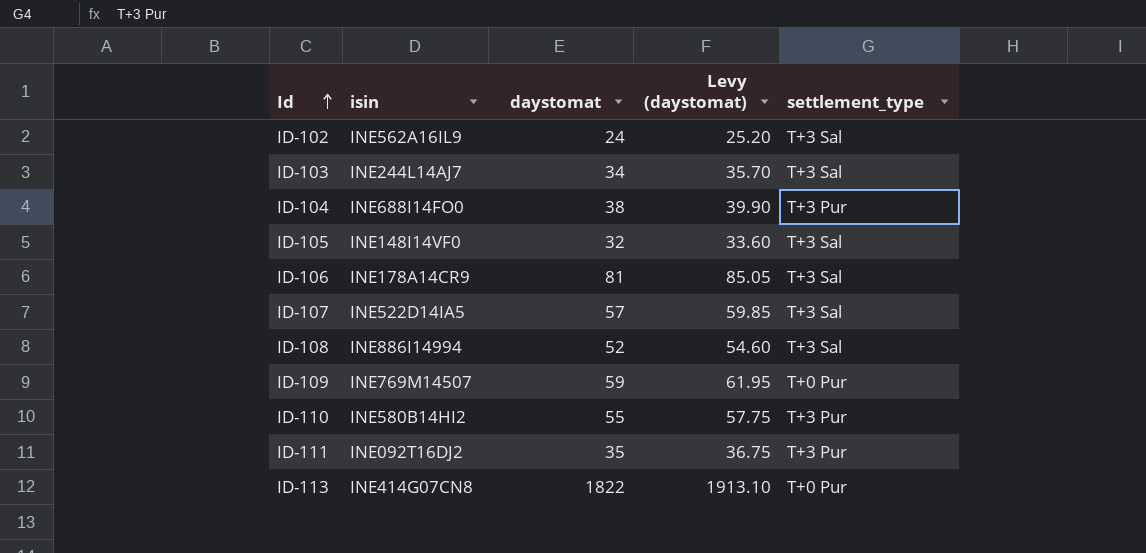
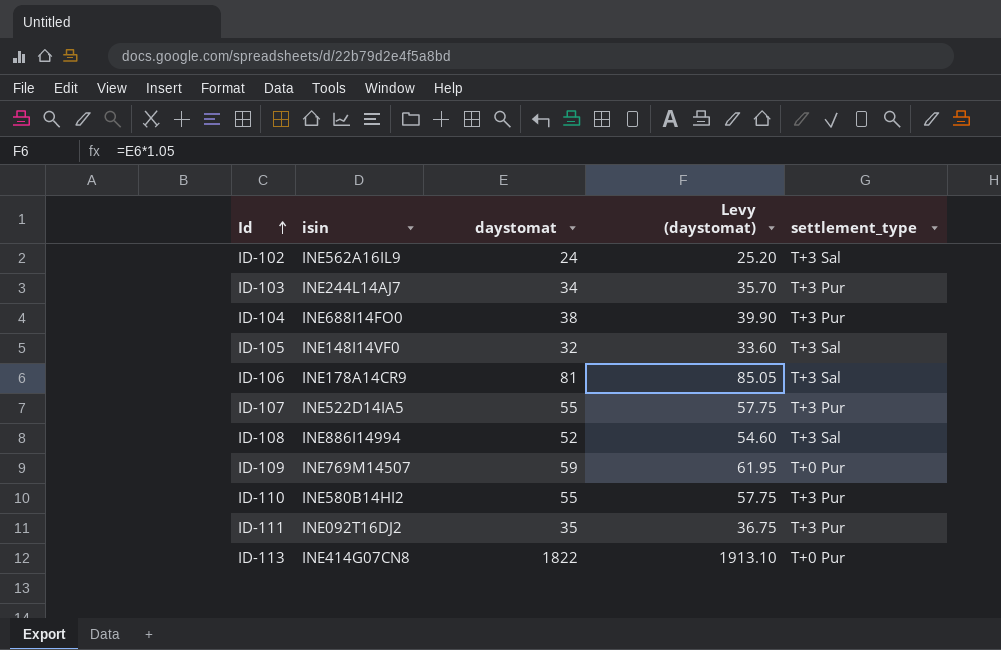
ID-103 | settlement_type: T+3 Sal -> T+3 Pur
ID-107 | daystomat: 57 -> 55
ID-107 | Levy (daystomat): 59.85 -> 57.75
ID-107 | settlement_type: T+3 Sal -> T+3 Pur

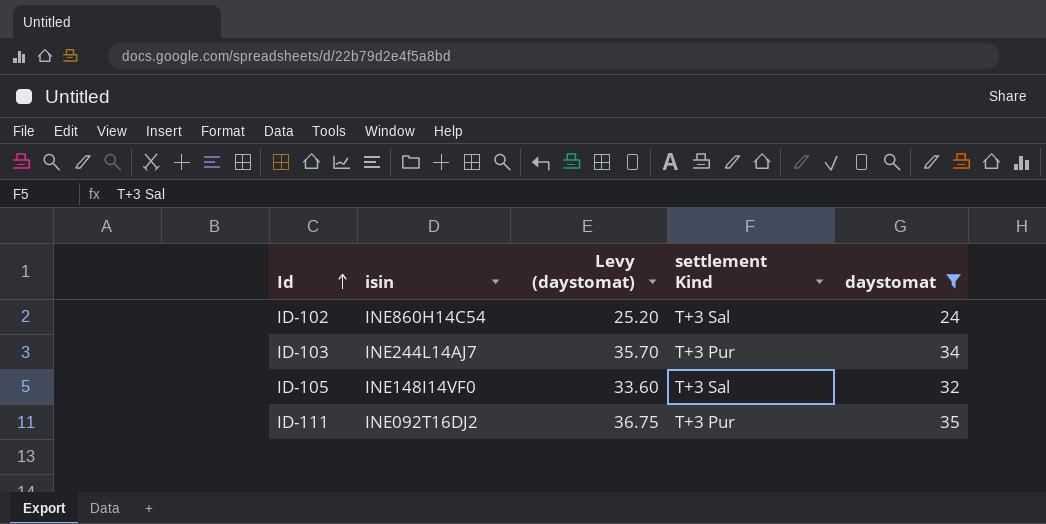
filter: none -> daystomat <= 35
column name: settlement_type -> settlement Kind
column daystomat | position: 3 -> 5
ID-102 | isin: INE562A16IL9 -> INE860H14C54

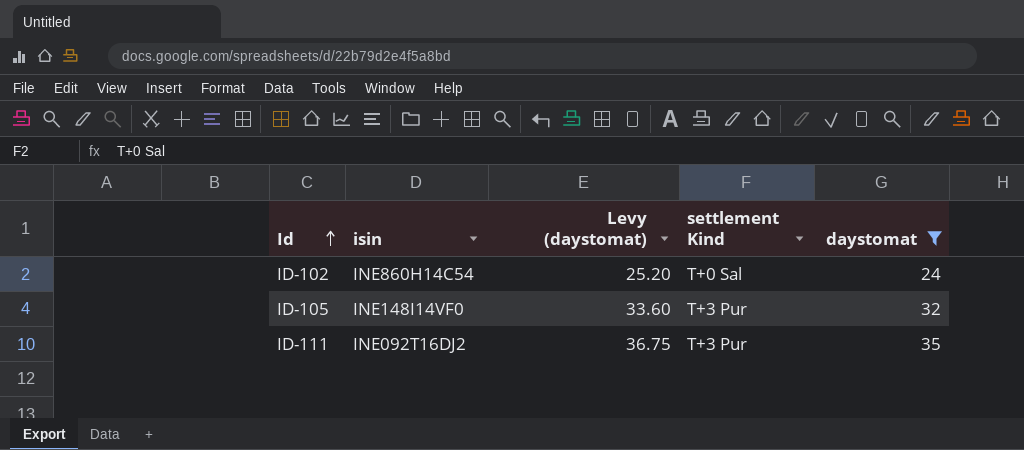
row ID-103: INE244L14AJ7 | 35.70 | T+3 Pur | 34 -> none
ID-102 | settlement Kind: T+3 Sal -> T+0 Sal
ID-105 | settlement Kind: T+3 Sal -> T+3 Pur

